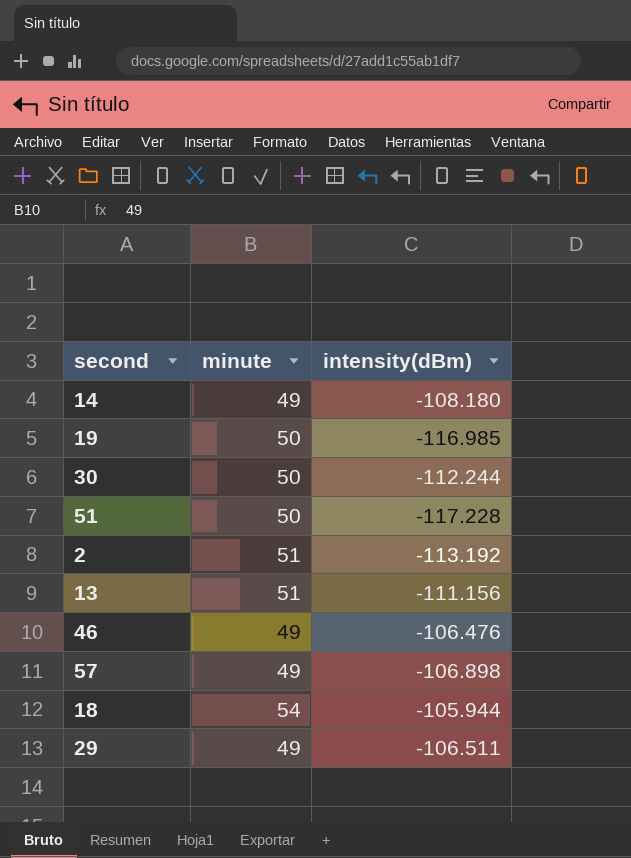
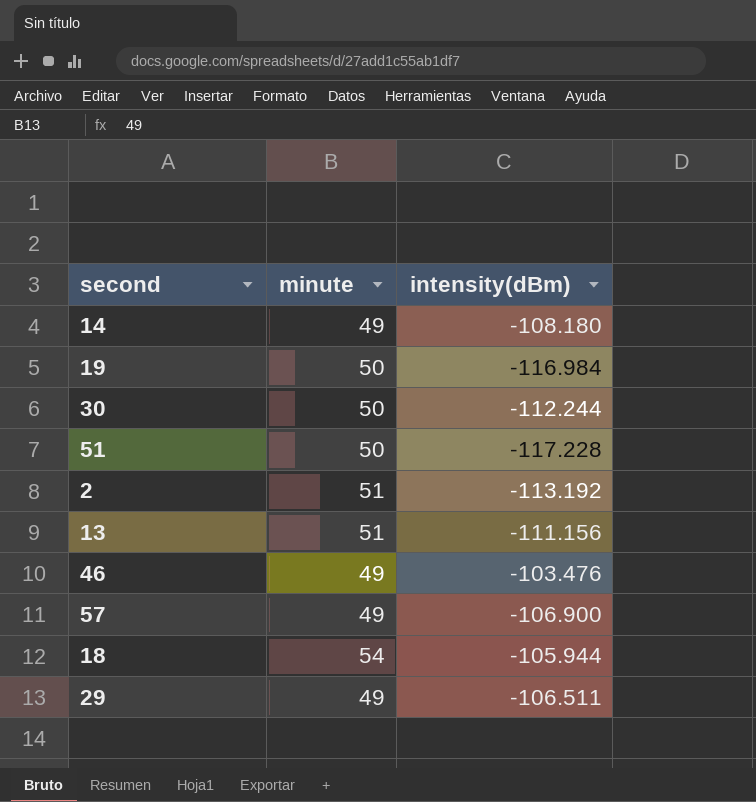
19 | intensity(dBm): -116.985 -> -116.984
46 | intensity(dBm): -106.476 -> -103.476
57 | intensity(dBm): -106.898 -> -106.900

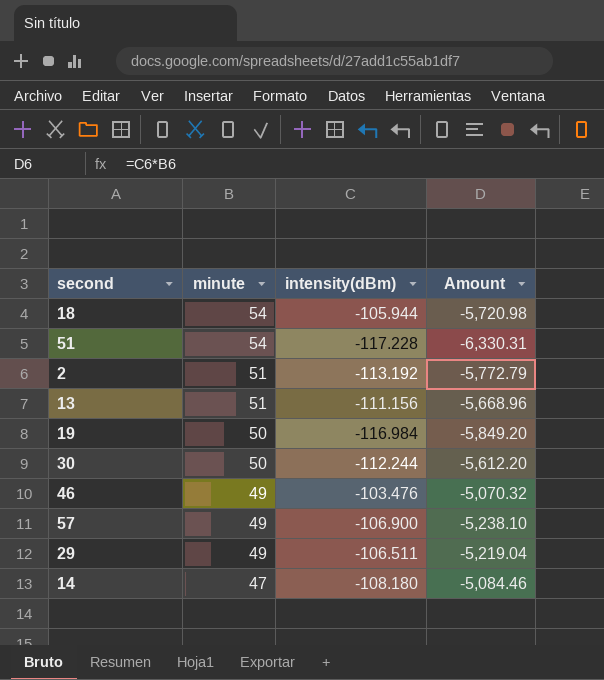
row order: none -> minute descending
column Amount | formula: none -> [minute] * [intensity(dBm)]
51 | minute: 50 -> 54
14 | minute: 49 -> 47

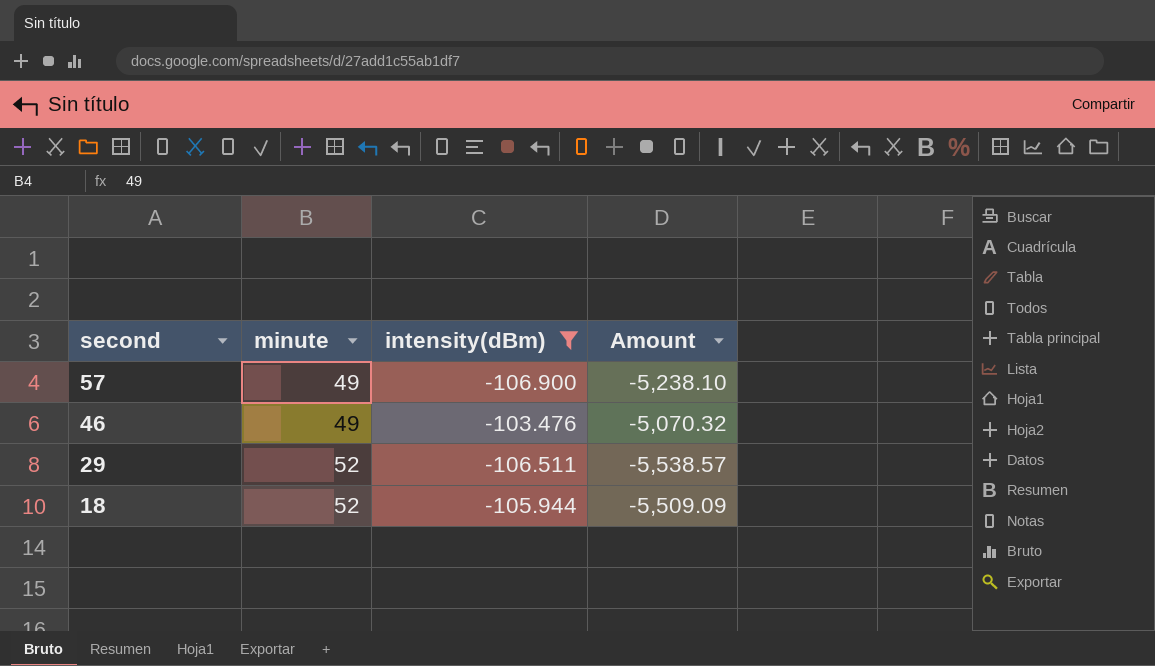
filter: none -> intensity(dBm) >= -106.900
row order: minute descending -> second descending
29 | minute: 49 -> 52
29 | Amount: -5,219.04 -> -5,538.57
18 | minute: 54 -> 52
18 | Amount: -5,720.98 -> -5,509.09

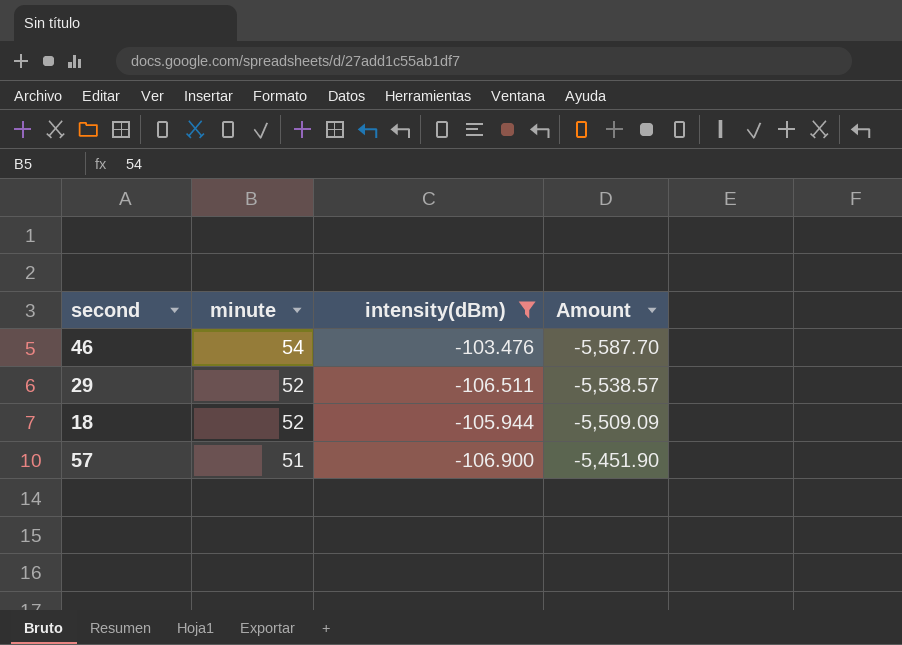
row order: second descending -> minute descending
46 | minute: 49 -> 54
46 | Amount: -5,070.32 -> -5,587.70
57 | minute: 49 -> 51
57 | Amount: -5,238.10 -> -5,451.90

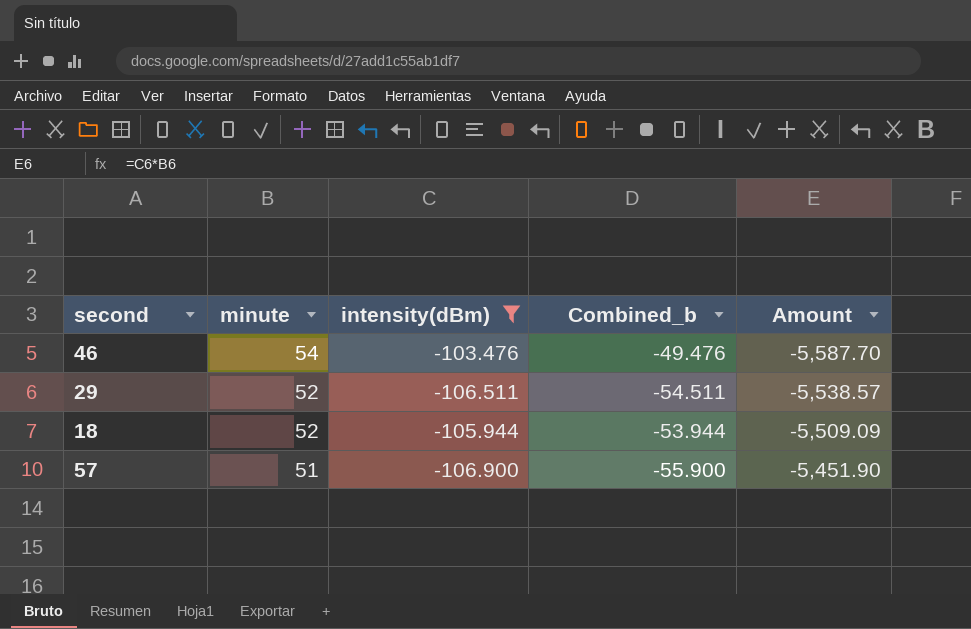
column Combined_b | formula: none -> [minute] + [intensity(dBm)]

